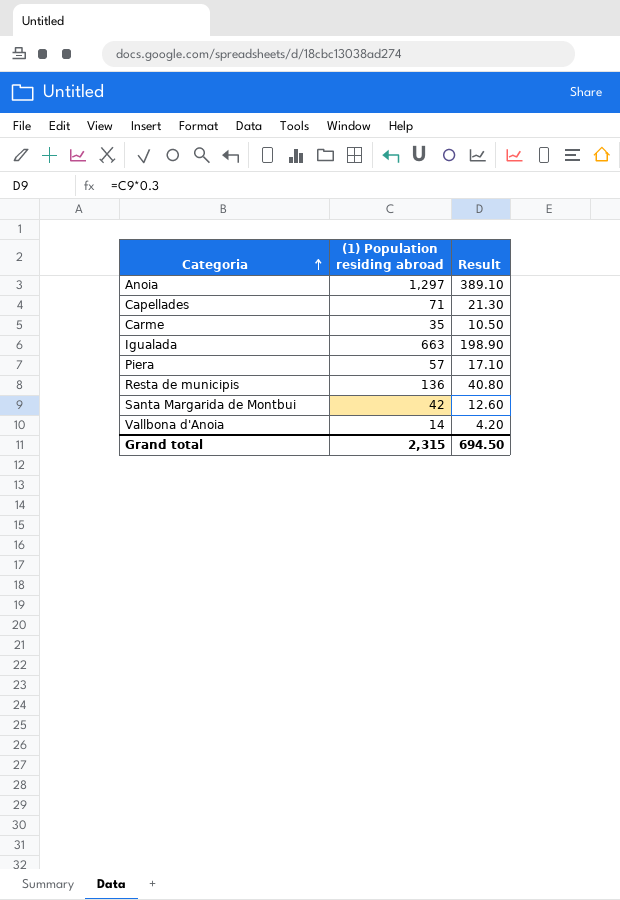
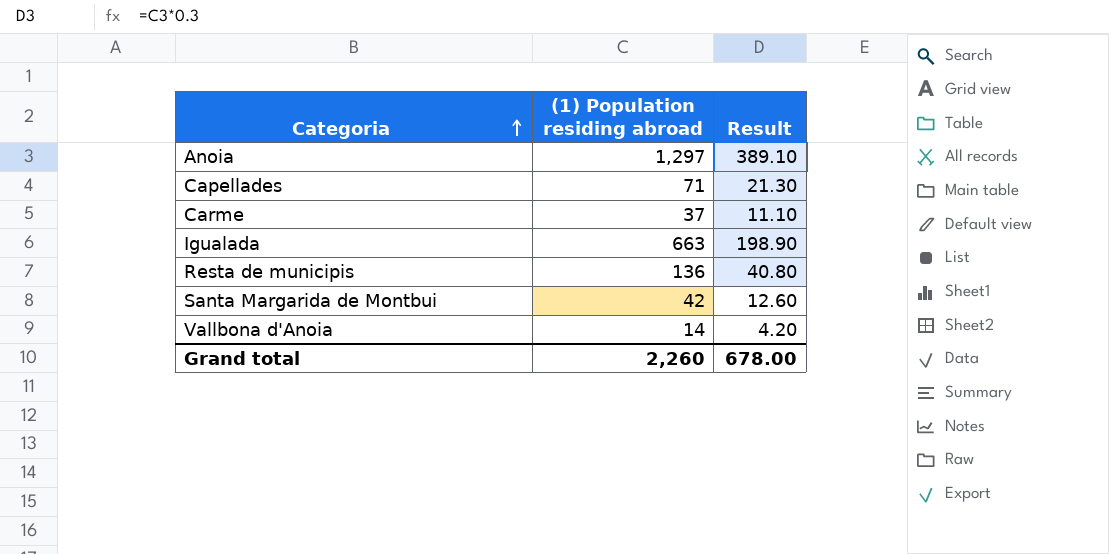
row Piera: 57 | 17.10 -> none
Carme | (1) Population residing abroad: 35 -> 37
Carme | Result: 10.50 -> 11.10
Grand total | (1) Population residing abroad: 2,315 -> 2,260
Grand total | Result: 694.50 -> 678.00

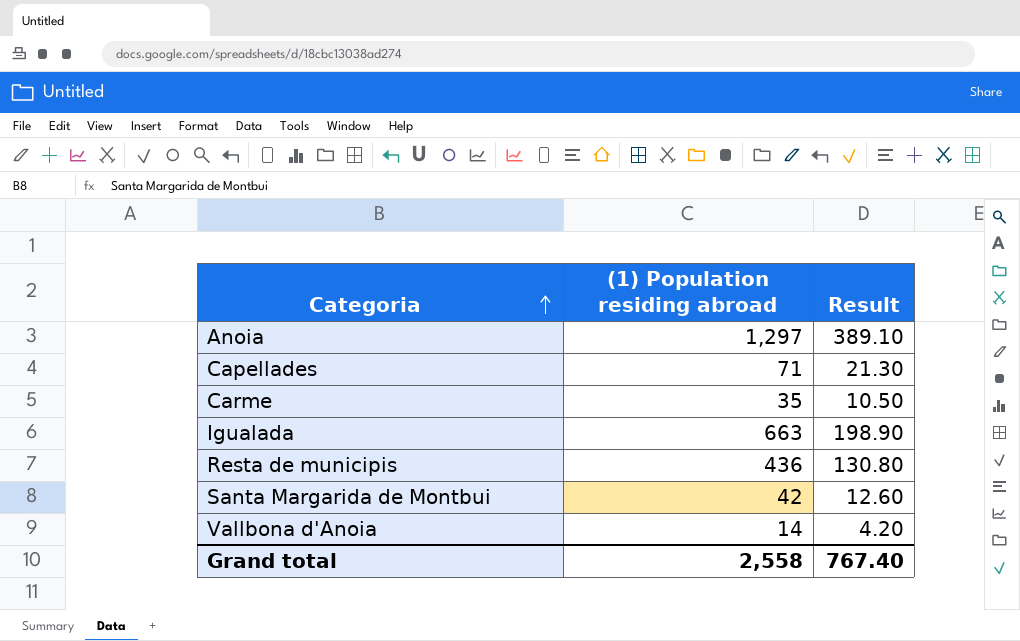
Carme | (1) Population residing abroad: 37 -> 35
Carme | Result: 11.10 -> 10.50
Resta de municipis | (1) Population residing abroad: 136 -> 436
Resta de municipis | Result: 40.80 -> 130.80
Grand total | (1) Population residing abroad: 2,260 -> 2,558
Grand total | Result: 678.00 -> 767.40

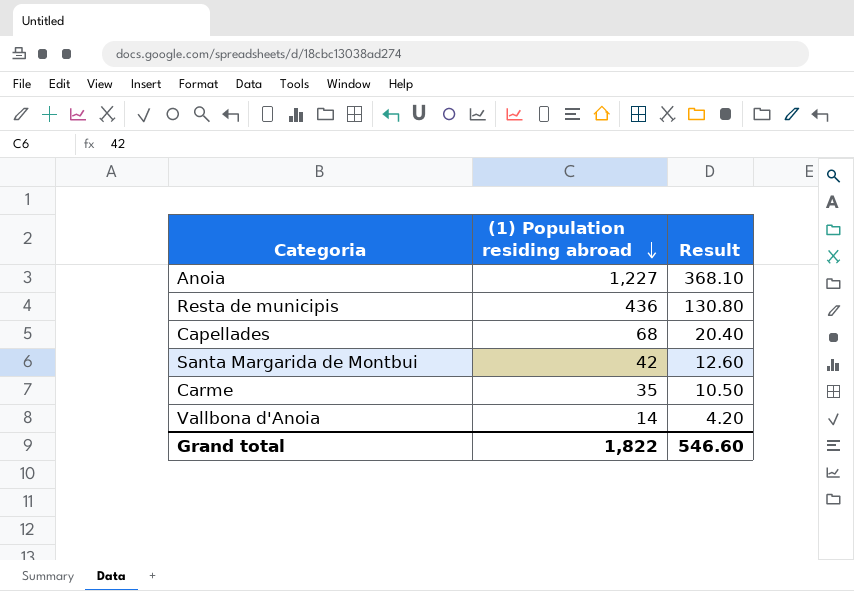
row order: Categoria ascending -> (1) Population residing abroad descending
row Igualada: 663 | 198.90 -> none
Anoia | (1) Population residing abroad: 1,297 -> 1,227
Anoia | Result: 389.10 -> 368.10
Capellades | (1) Population residing abroad: 71 -> 68
Capellades | Result: 21.30 -> 20.40
Grand total | (1) Population residing abroad: 2,558 -> 1,822
Grand total | Result: 767.40 -> 546.60

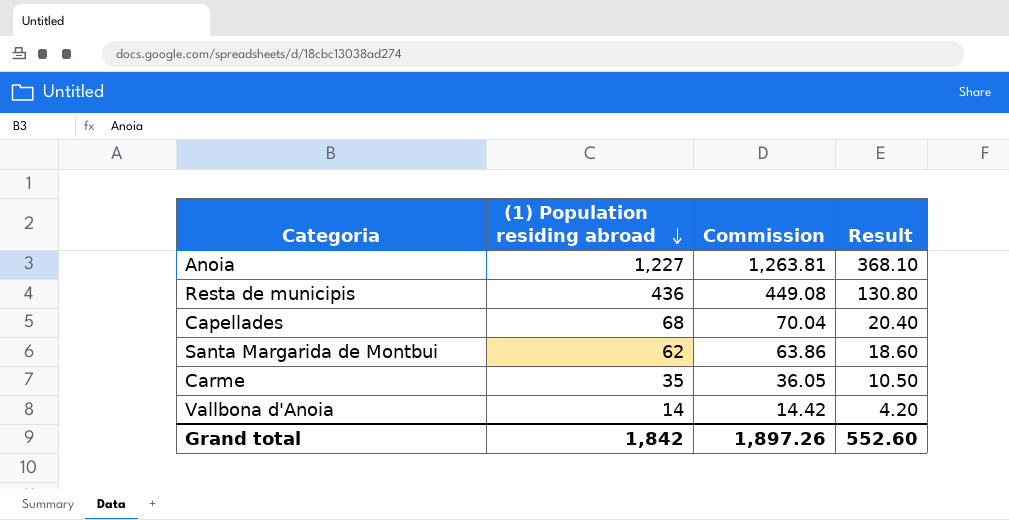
column Commission | formula: none -> [(1) Population residing abroad] * 1.03
Santa Margarida de Montbui | (1) Population residing abroad: 42 -> 62
Santa Margarida de Montbui | Result: 12.60 -> 18.60
Grand total | (1) Population residing abroad: 1,822 -> 1,842
Grand total | Result: 546.60 -> 552.60

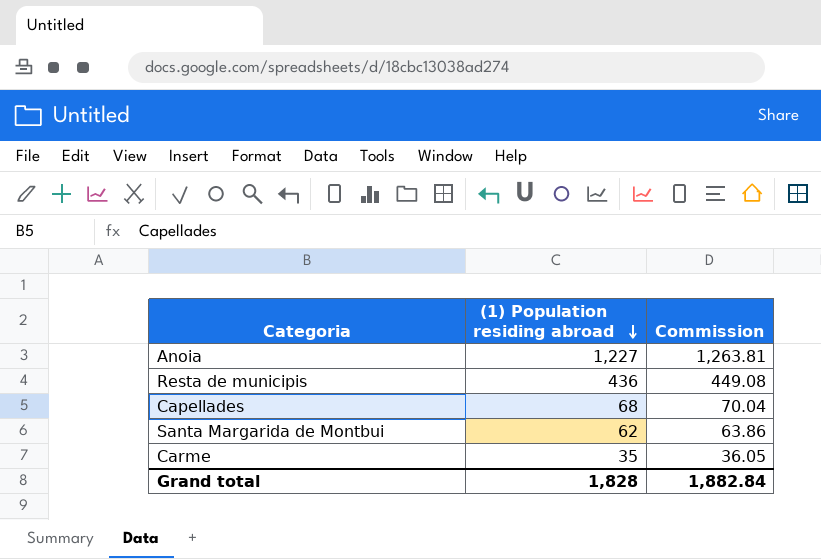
column Result | formula: [(1) Population residing abroad] * 0.3 -> none
row Vallbona d'Anoia: 14 | 14.42 | 4.20 -> none
Grand total | (1) Population residing abroad: 1,842 -> 1,828
Grand total | Commission: 1,897.26 -> 1,882.84

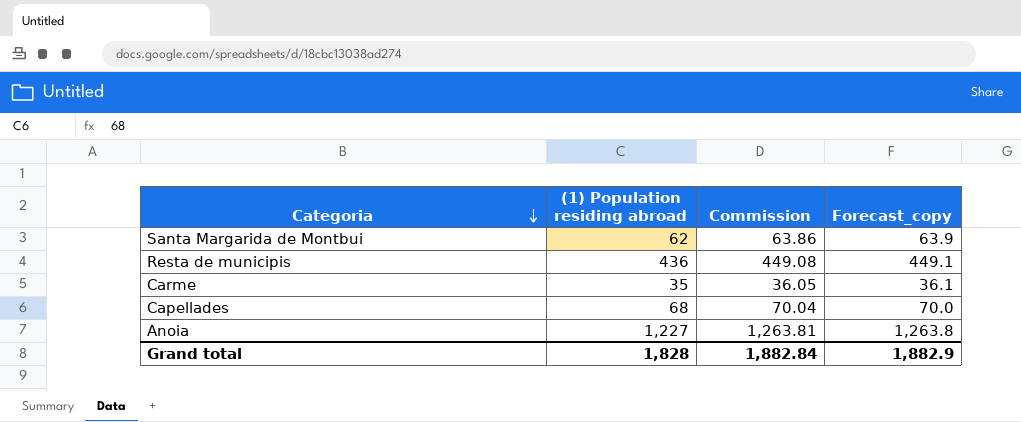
row order: (1) Population residing abroad descending -> Categoria descending
column Forecast_copy | formula: none -> [(1) Population residing abroad] * 1.03

